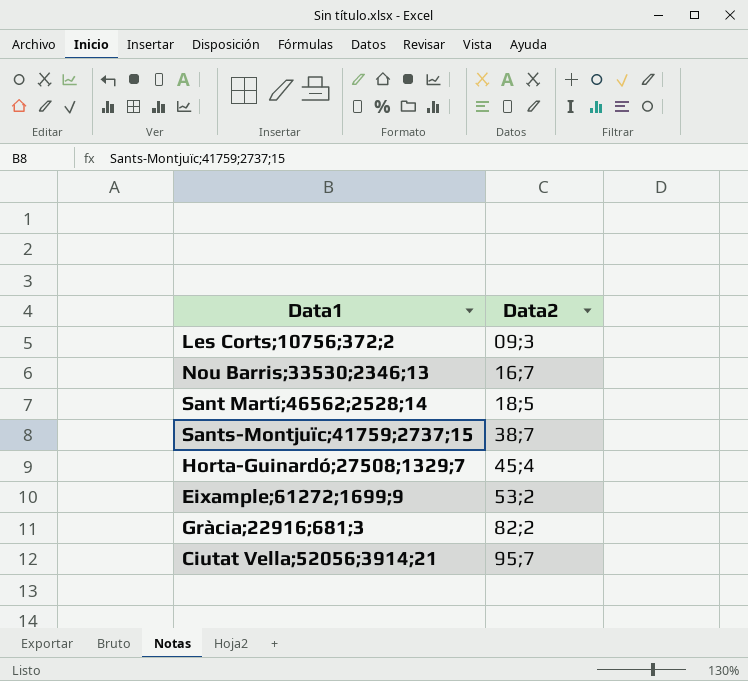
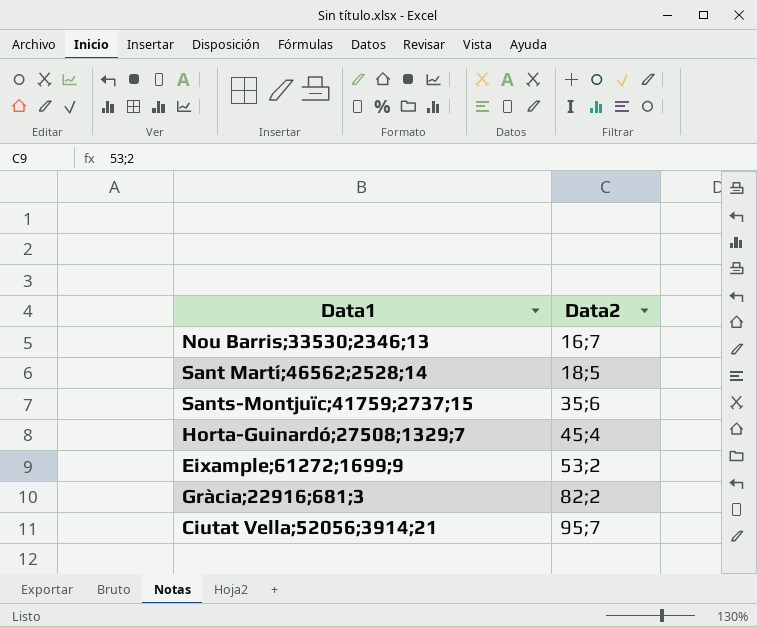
row Les Corts;10756;372;2: 09;3 -> none
Sants-Montjuïc;41759;2737;15 | Data2: 38;7 -> 35;6

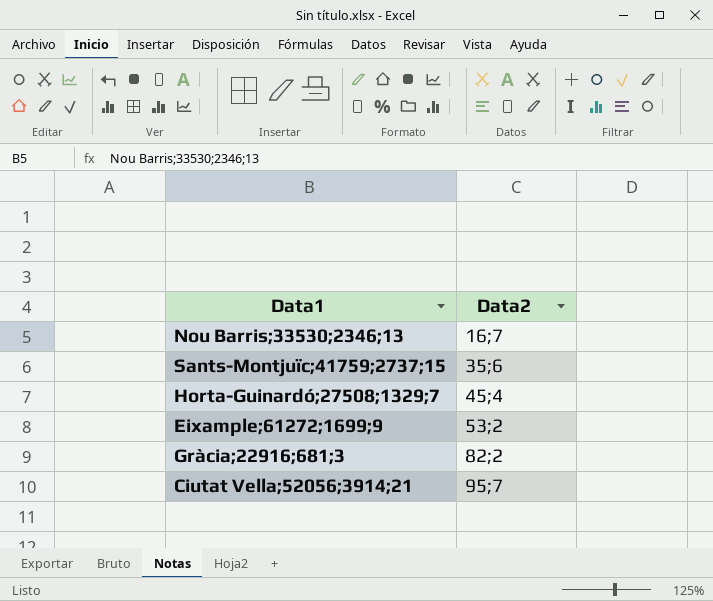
row Sant Martí;46562;2528;14: 18;5 -> none

